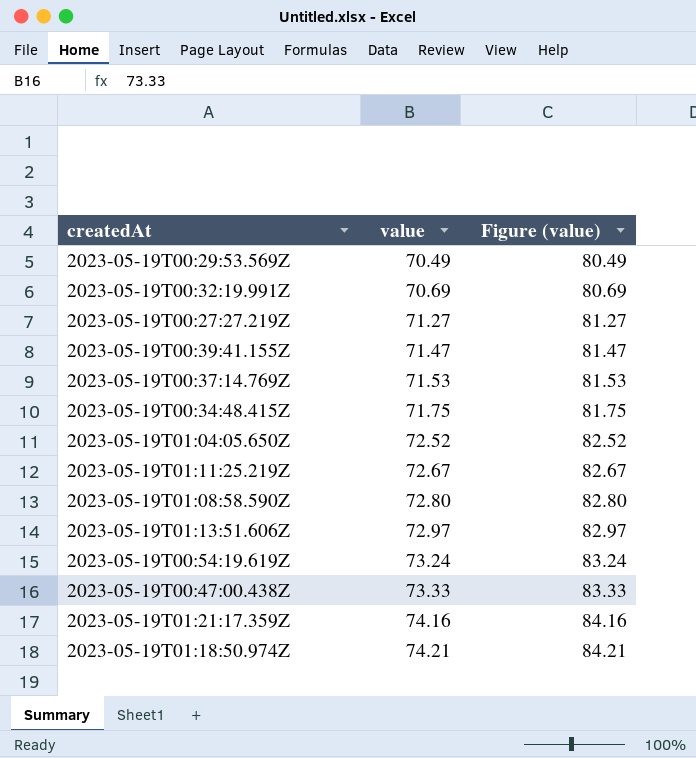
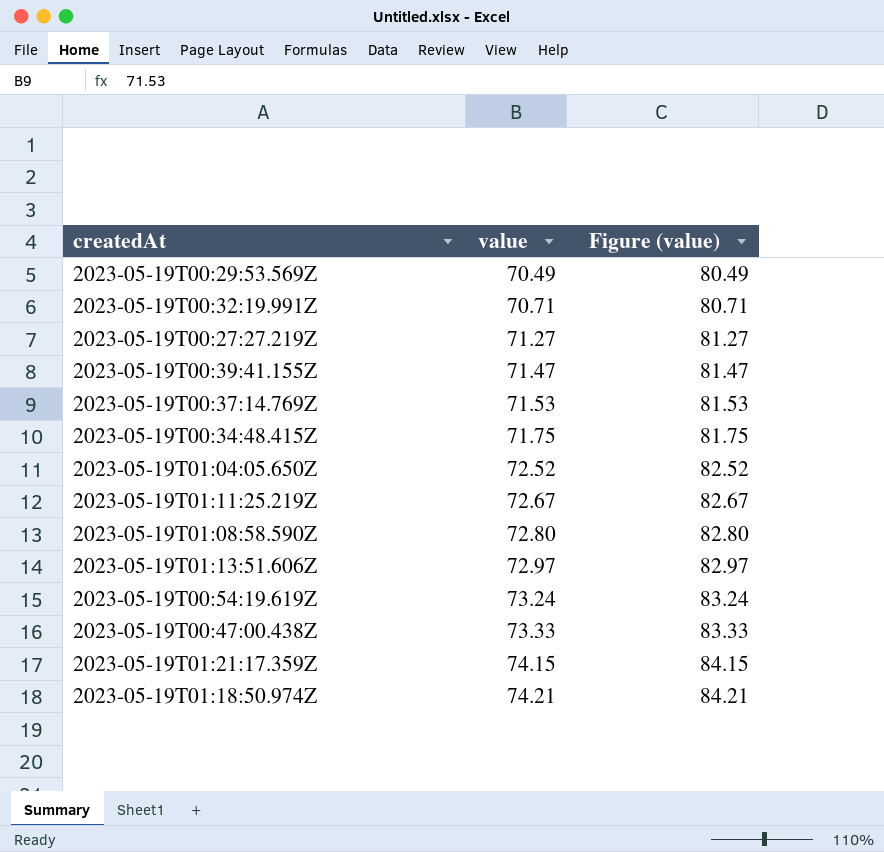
2023-05-19T00:32:19.991Z | value: 70.69 -> 70.71
2023-05-19T00:32:19.991Z | Figure (value): 80.69 -> 80.71
2023-05-19T01:21:17.359Z | value: 74.16 -> 74.15
2023-05-19T01:21:17.359Z | Figure (value): 84.16 -> 84.15

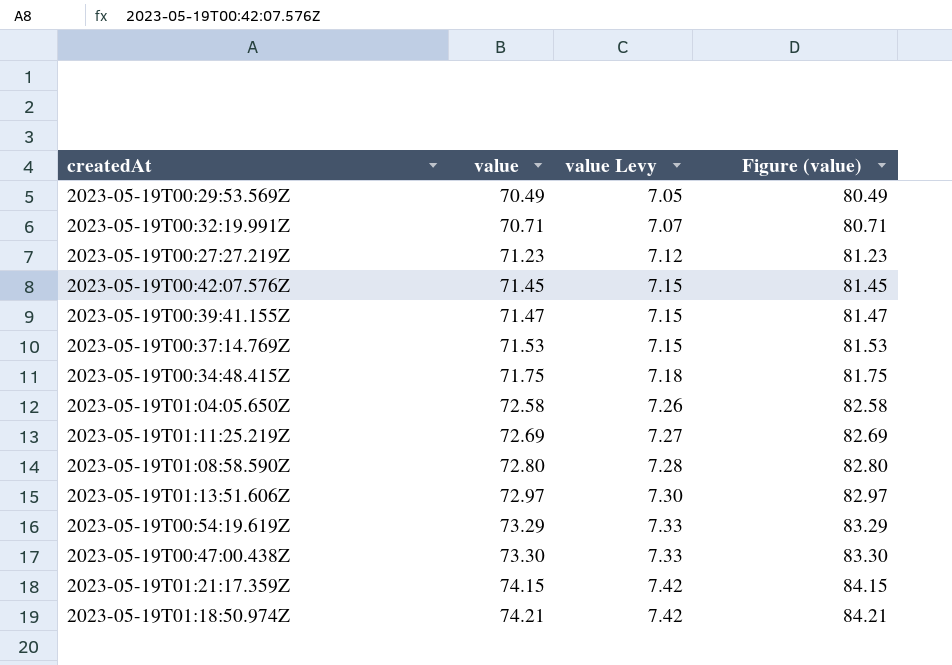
column value Levy | formula: none -> [value] * 0.1
2023-05-19T00:27:27.219Z | value: 71.27 -> 71.23
2023-05-19T00:27:27.219Z | Figure (value): 81.27 -> 81.23
row 2023-05-19T00:42:07.576Z: none -> 71.45 | 7.15 | 81.45
2023-05-19T01:04:05.650Z | value: 72.52 -> 72.58
2023-05-19T01:04:05.650Z | Figure (value): 82.52 -> 82.58
2023-05-19T01:11:25.219Z | value: 72.67 -> 72.69
2023-05-19T01:11:25.219Z | Figure (value): 82.67 -> 82.69
2023-05-19T00:54:19.619Z | value: 73.24 -> 73.29
2023-05-19T00:54:19.619Z | Figure (value): 83.24 -> 83.29
2023-05-19T00:47:00.438Z | value: 73.33 -> 73.30
2023-05-19T00:47:00.438Z | Figure (value): 83.33 -> 83.30

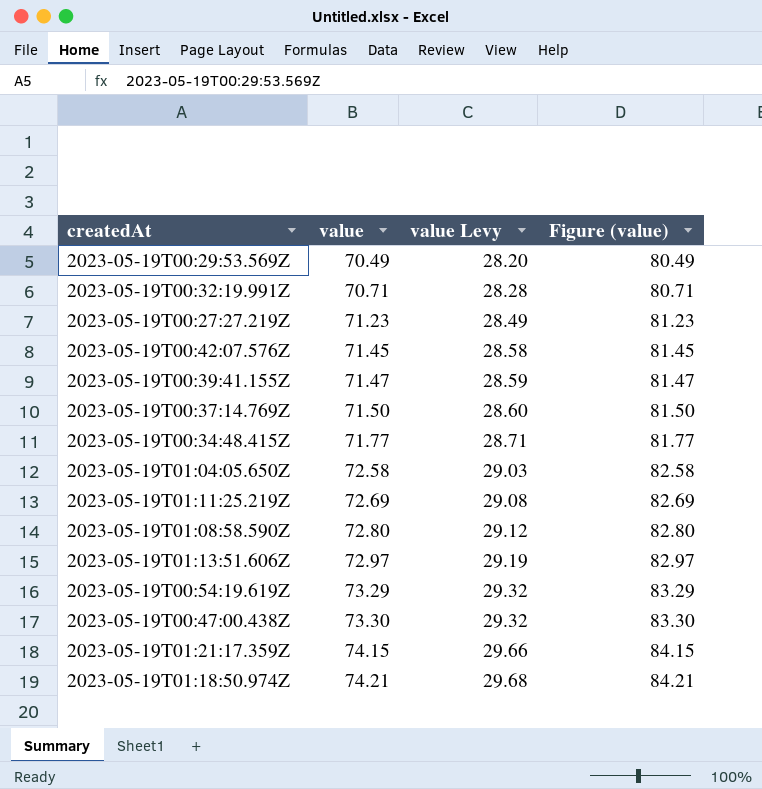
column value Levy | formula: [value] * 0.1 -> [value] * 0.4
2023-05-19T00:37:14.769Z | value: 71.53 -> 71.50
2023-05-19T00:37:14.769Z | Figure (value): 81.53 -> 81.50
2023-05-19T00:34:48.415Z | value: 71.75 -> 71.77
2023-05-19T00:34:48.415Z | Figure (value): 81.75 -> 81.77

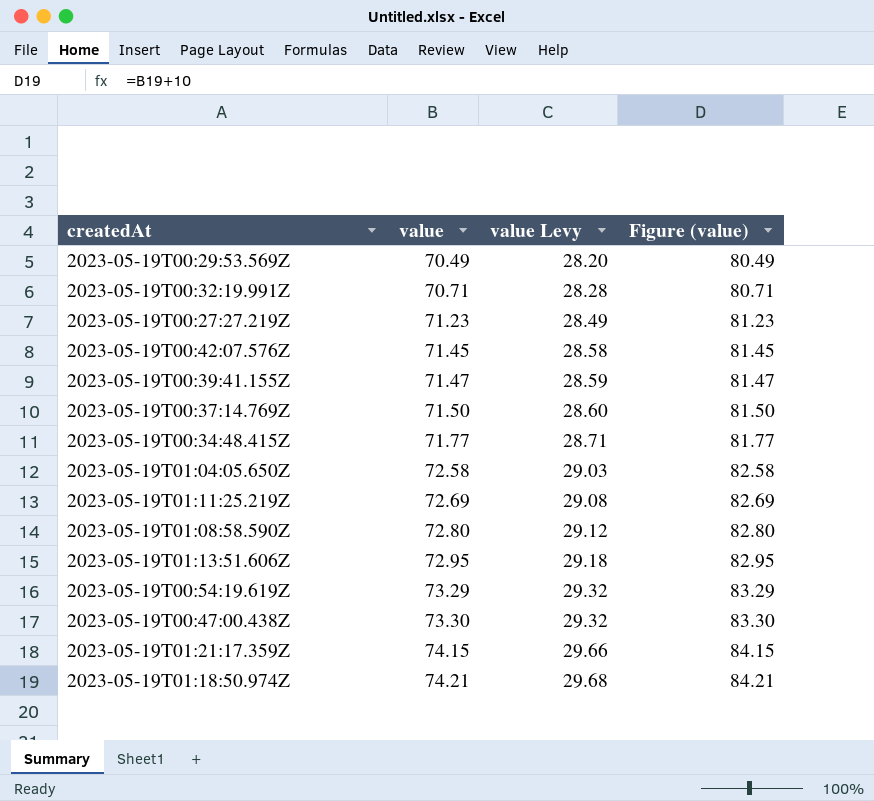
2023-05-19T01:13:51.606Z | value: 72.97 -> 72.95
2023-05-19T01:13:51.606Z | value Levy: 29.19 -> 29.18
2023-05-19T01:13:51.606Z | Figure (value): 82.97 -> 82.95

